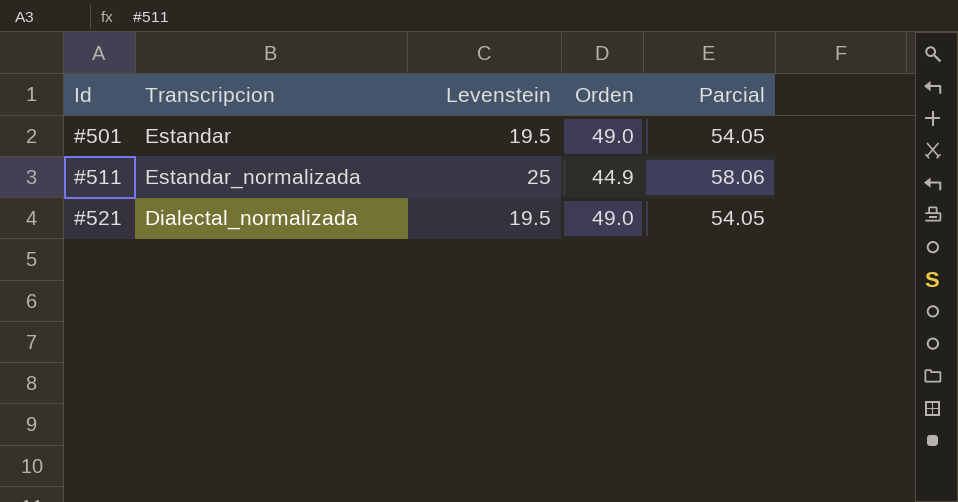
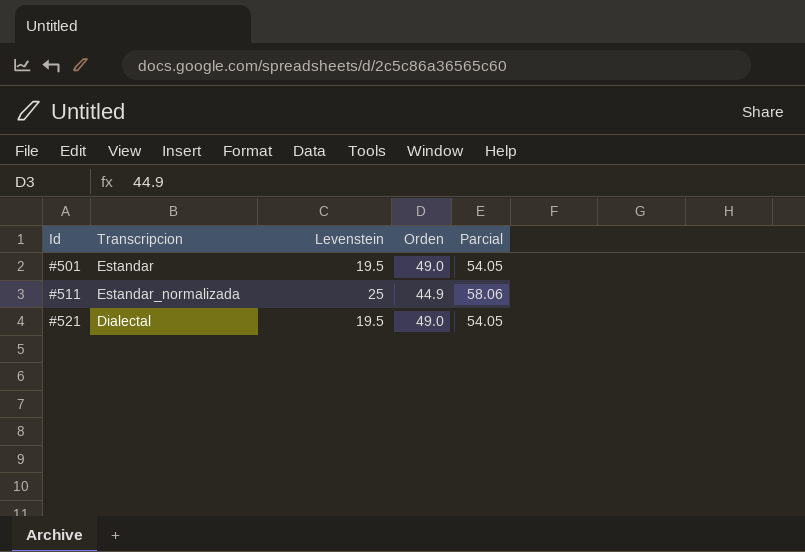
#521 | Transcripcion: Dialectal_normalizada -> Dialectal

